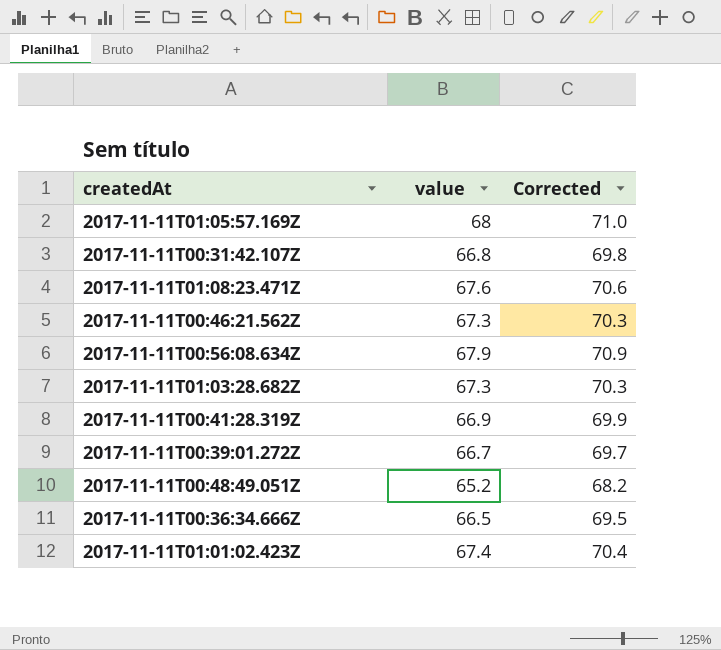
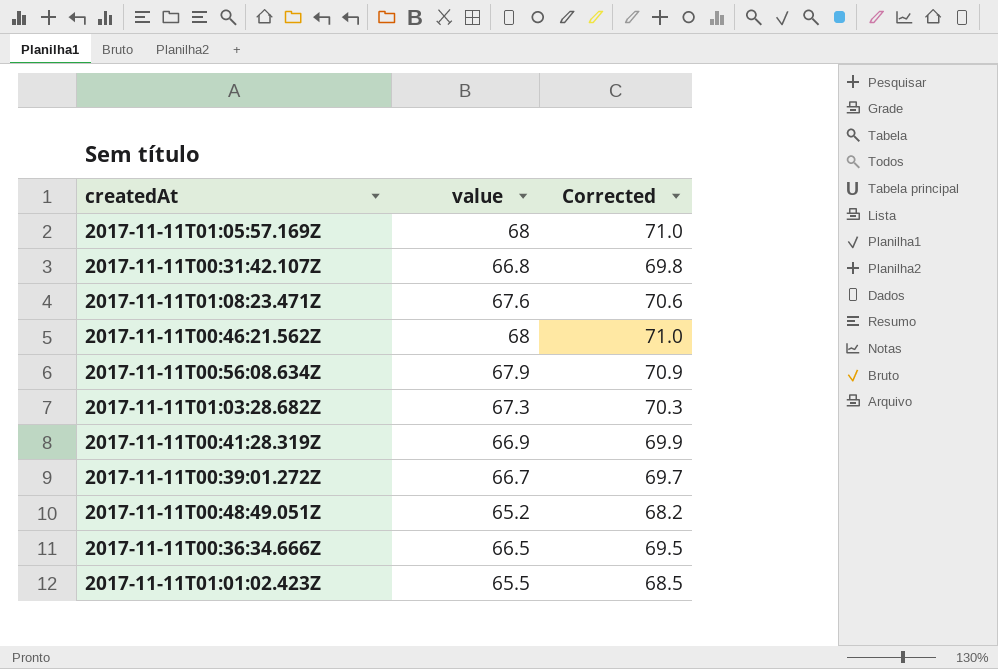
2017-11-11T00:46:21.562Z | value: 67.3 -> 68
2017-11-11T00:46:21.562Z | Corrected: 70.3 -> 71.0
2017-11-11T01:01:02.423Z | value: 67.4 -> 65.5
2017-11-11T01:01:02.423Z | Corrected: 70.4 -> 68.5

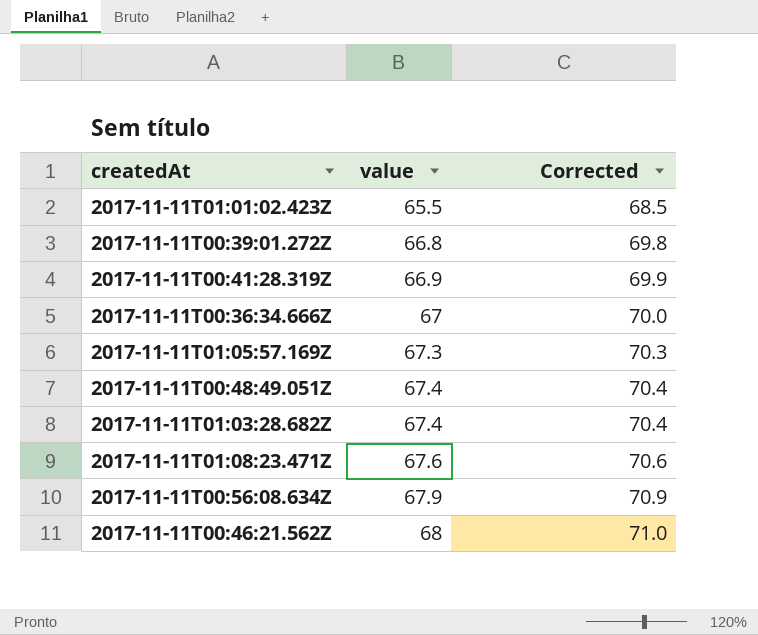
row order: none -> value ascending
row 2017-11-11T00:31:42.107Z: 66.8 | 69.8 -> none
2017-11-11T00:39:01.272Z | value: 66.7 -> 66.8
2017-11-11T00:39:01.272Z | Corrected: 69.7 -> 69.8
2017-11-11T00:36:34.666Z | value: 66.5 -> 67
2017-11-11T00:36:34.666Z | Corrected: 69.5 -> 70.0
2017-11-11T01:05:57.169Z | value: 68 -> 67.3
2017-11-11T01:05:57.169Z | Corrected: 71.0 -> 70.3
2017-11-11T00:48:49.051Z | value: 65.2 -> 67.4
2017-11-11T00:48:49.051Z | Corrected: 68.2 -> 70.4
2017-11-11T01:03:28.682Z | value: 67.3 -> 67.4
2017-11-11T01:03:28.682Z | Corrected: 70.3 -> 70.4

